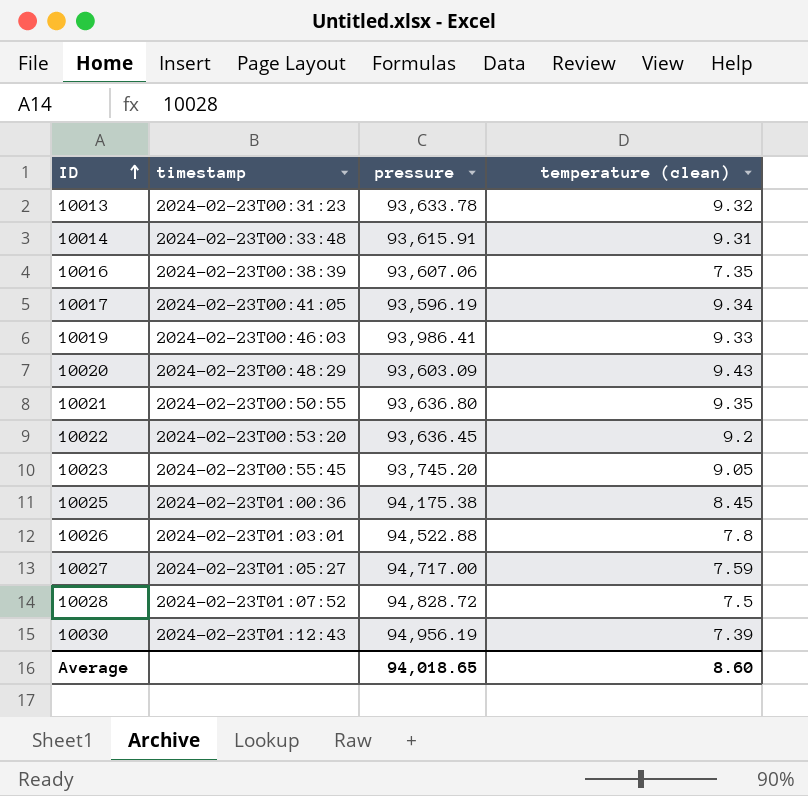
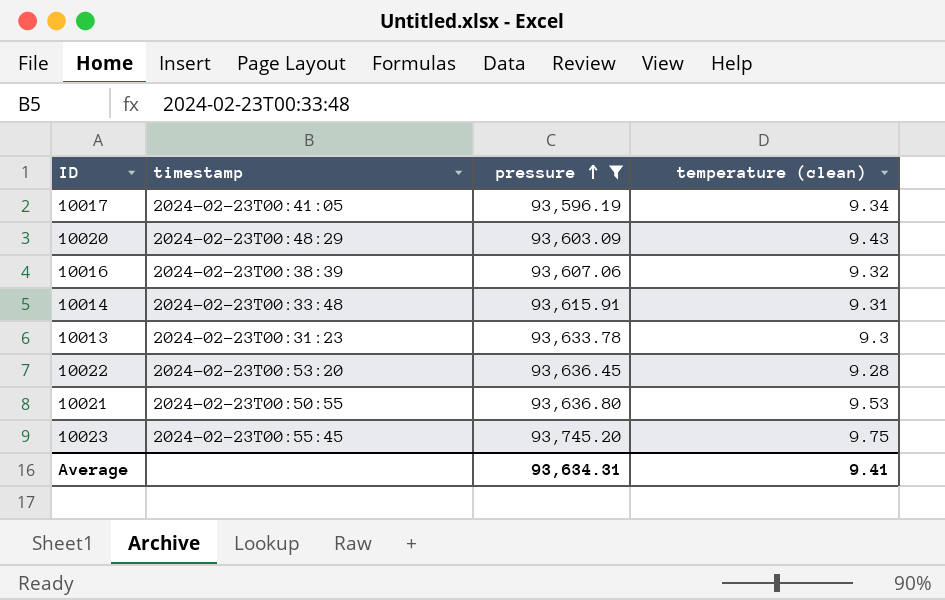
filter: none -> pressure <= 93,745.20
row order: ID ascending -> pressure ascending
10016 | temperature (clean): 7.35 -> 9.32
10013 | temperature (clean): 9.32 -> 9.3
10022 | temperature (clean): 9.2 -> 9.28
10021 | temperature (clean): 9.35 -> 9.53
10023 | temperature (clean): 9.05 -> 9.75
Average | pressure: 94,018.65 -> 93,634.31
Average | temperature (clean): 8.60 -> 9.41

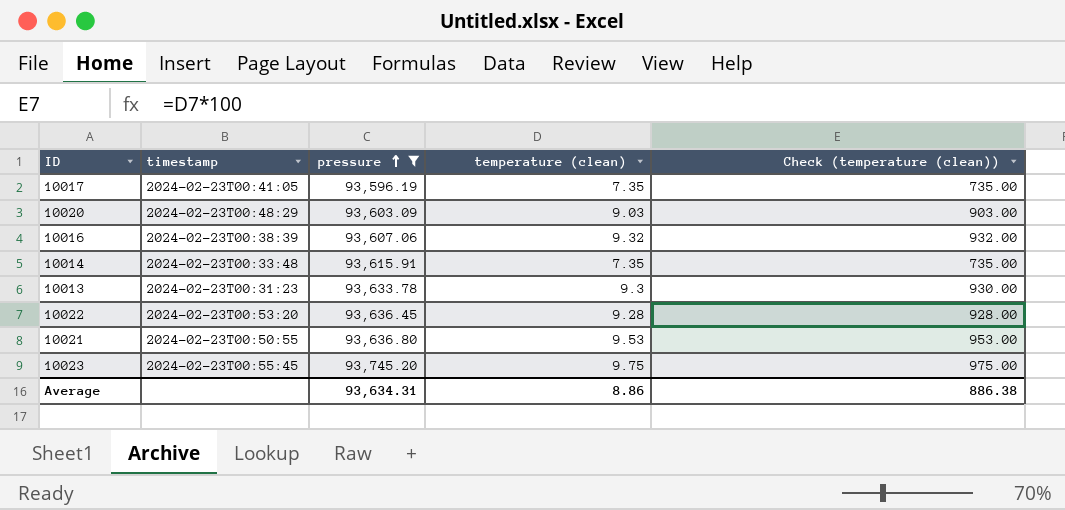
column Check (temperature (clean)) | formula: none -> [temperature (clean)] * 100
10017 | temperature (clean): 9.34 -> 7.35
10020 | temperature (clean): 9.43 -> 9.03
10014 | temperature (clean): 9.31 -> 7.35
Average | temperature (clean): 9.41 -> 8.86

